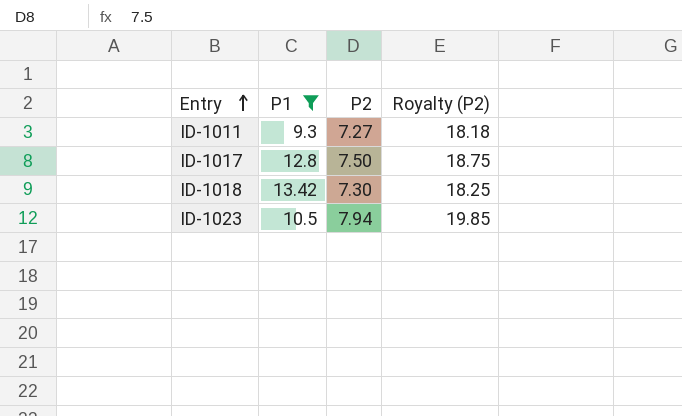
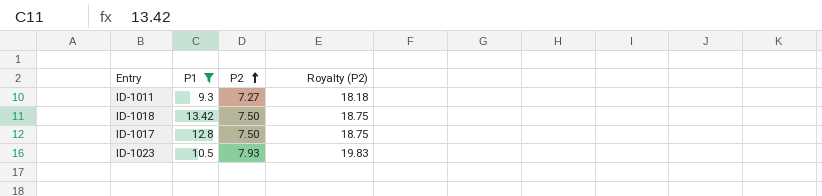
row order: Entry ascending -> P2 ascending
ID-1018 | P2: 7.30 -> 7.50
ID-1018 | Royalty (P2): 18.25 -> 18.75
ID-1023 | P2: 7.94 -> 7.93
ID-1023 | Royalty (P2): 19.85 -> 19.83

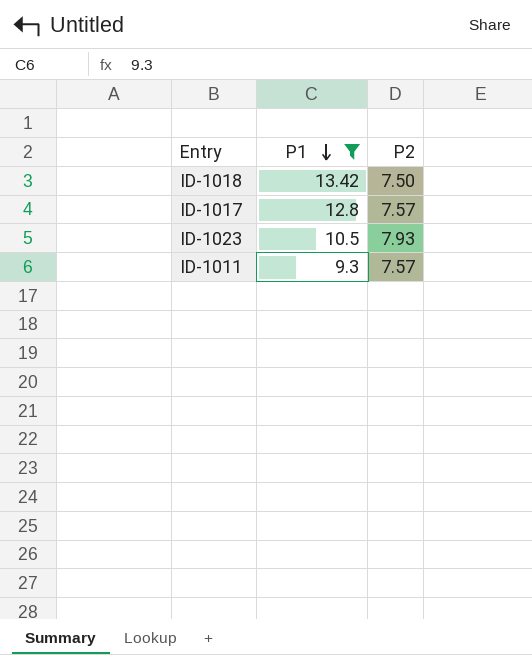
row order: P2 ascending -> P1 descending
column Royalty (P2) | formula: [P2] * 2.5 -> none
ID-1017 | P2: 7.50 -> 7.57
ID-1011 | P2: 7.27 -> 7.57

